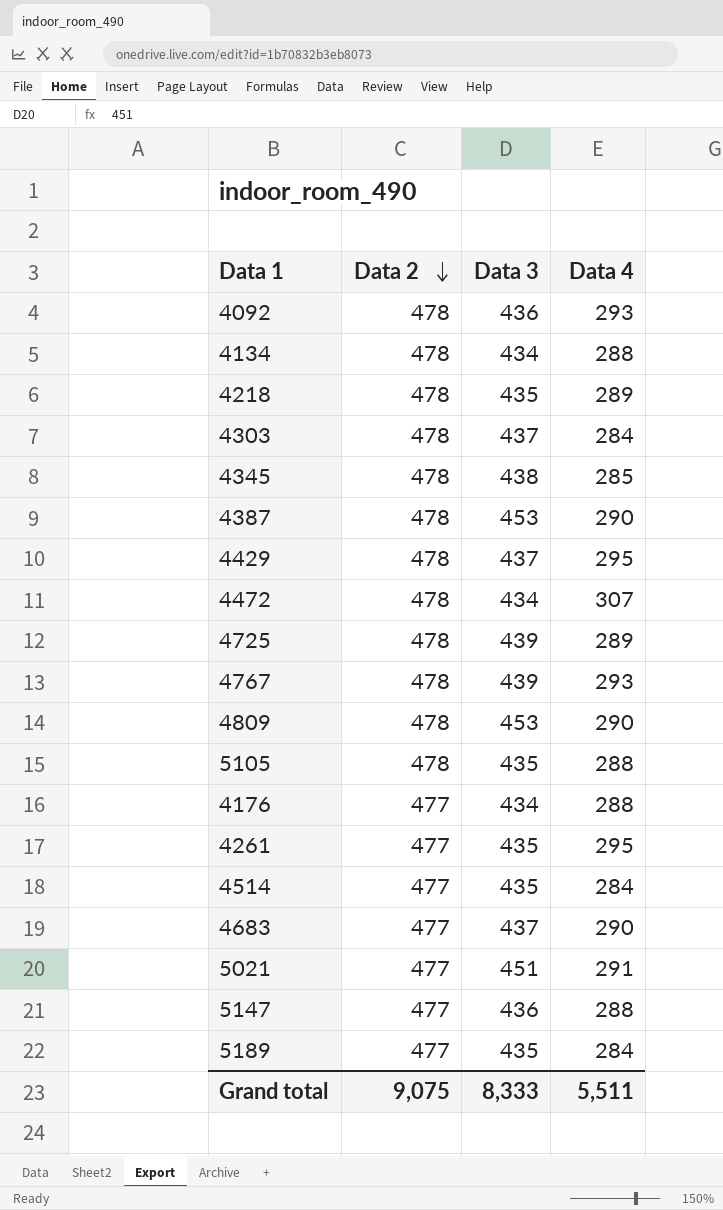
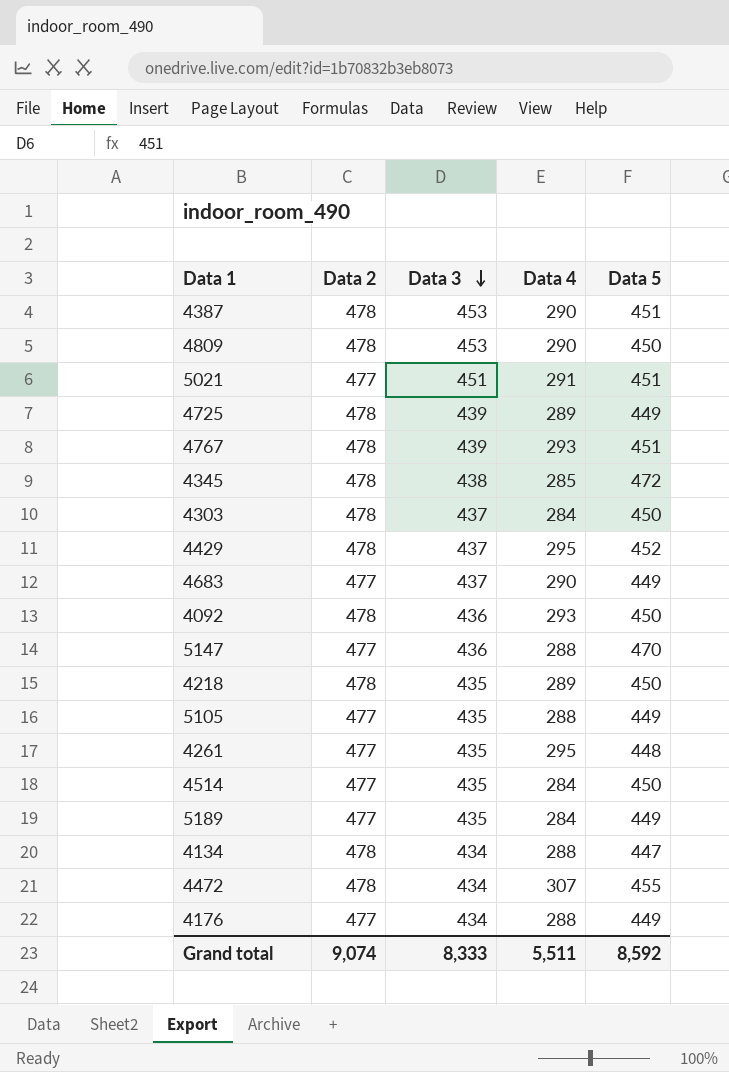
row order: Data 2 descending -> Data 3 descending
column Data 5 | position: none -> 5
5105 | Data 2: 478 -> 477
Grand total | Data 2: 9,075 -> 9,074

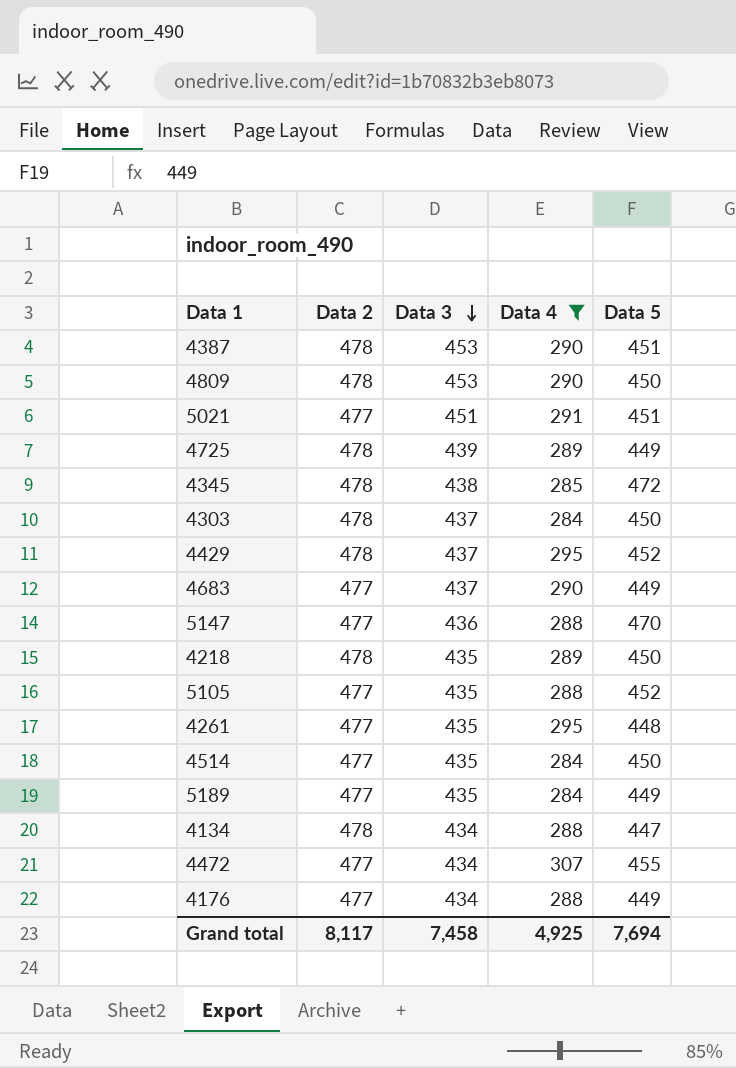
filter: none -> Data 4 != 293
5105 | Data 5: 449 -> 452
4472 | Data 2: 478 -> 477
Grand total | Data 2: 9,074 -> 8,117
Grand total | Data 3: 8,333 -> 7,458
Grand total | Data 4: 5,511 -> 4,925
Grand total | Data 5: 8,592 -> 7,694

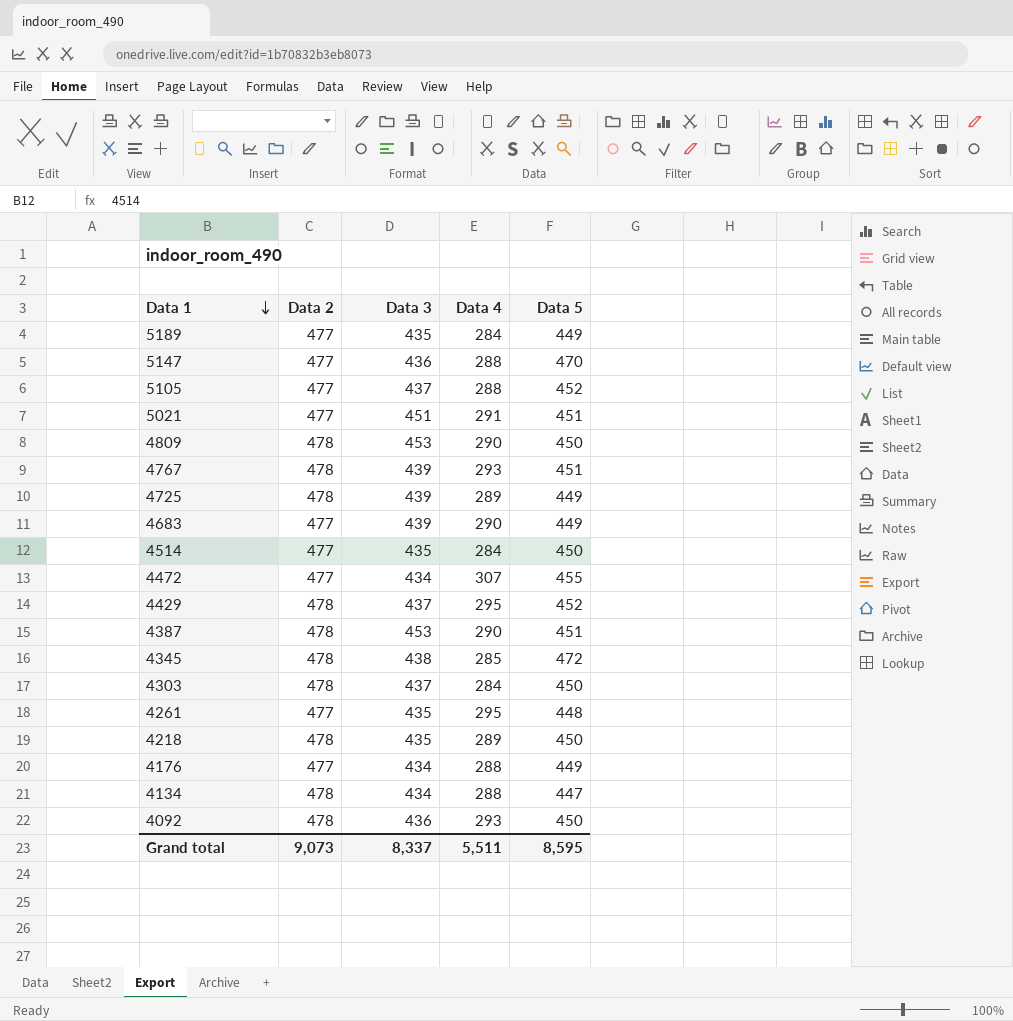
filter: Data 4 != 293 -> none
row order: Data 3 descending -> Data 1 descending
5105 | Data 3: 435 -> 437
4683 | Data 3: 437 -> 439
Grand total | Data 2: 8,117 -> 9,073
Grand total | Data 3: 7,458 -> 8,337
Grand total | Data 4: 4,925 -> 5,511
Grand total | Data 5: 7,694 -> 8,595

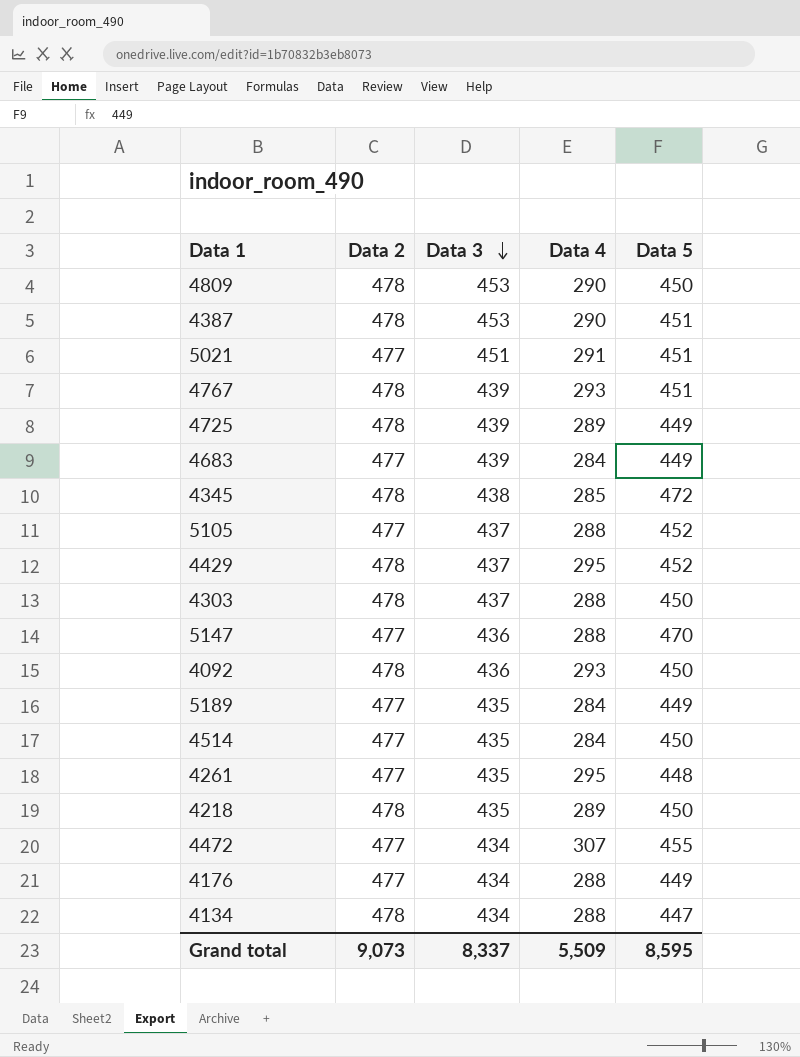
row order: Data 1 descending -> Data 3 descending
4683 | Data 4: 290 -> 284
4303 | Data 4: 284 -> 288
Grand total | Data 4: 5,511 -> 5,509

